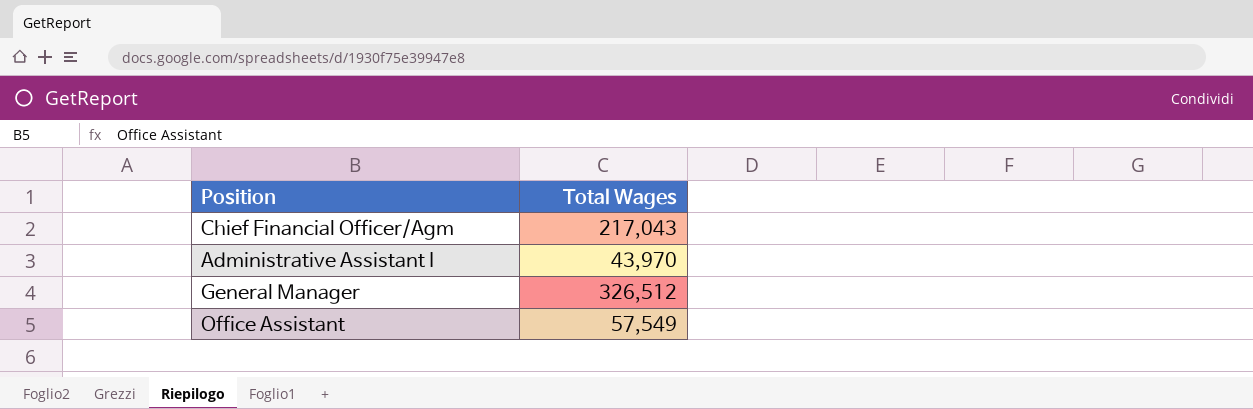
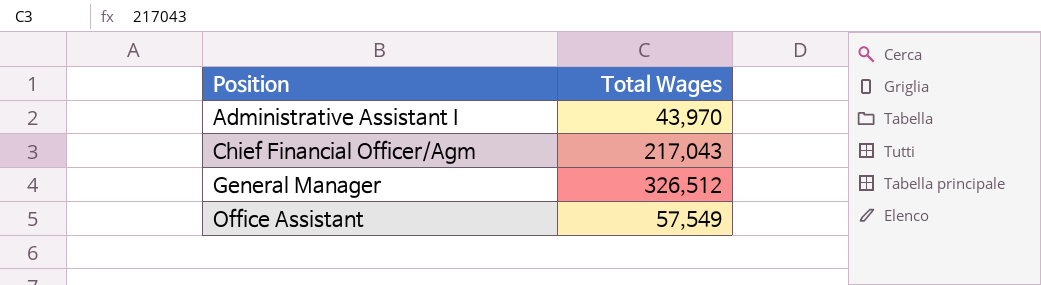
row order: none -> Position ascending

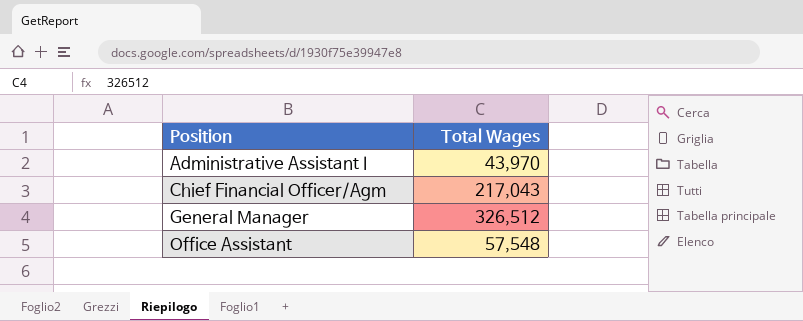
Office Assistant | Total Wages: 57,549 -> 57,548

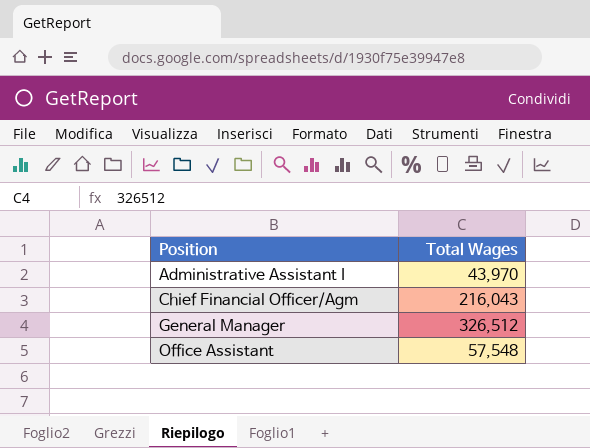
Chief Financial Officer/Agm | Total Wages: 217,043 -> 216,043

